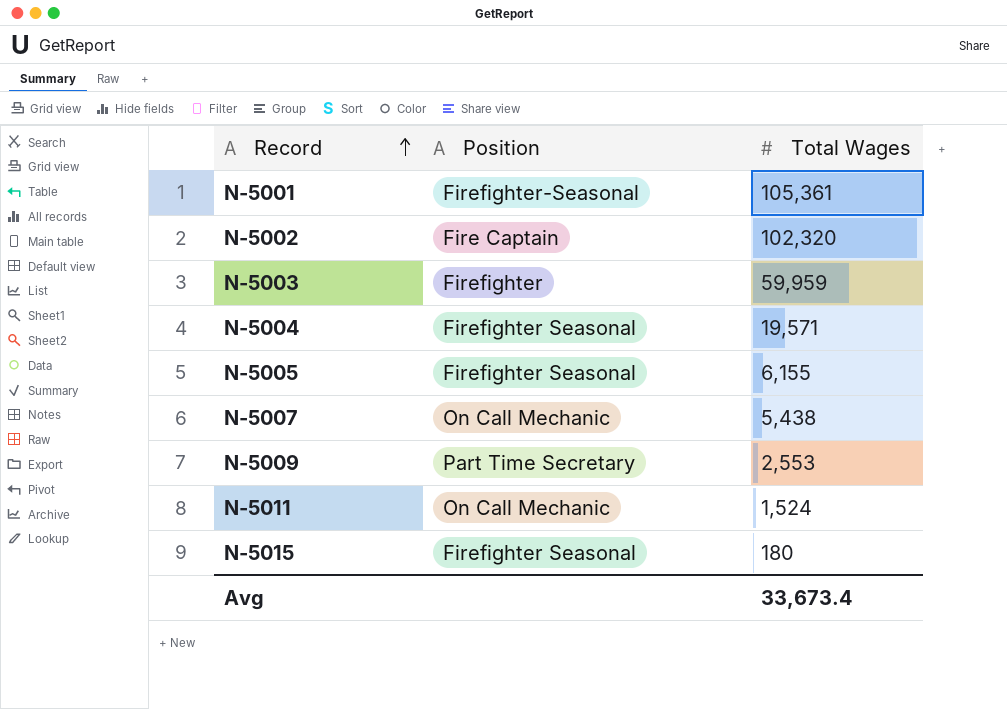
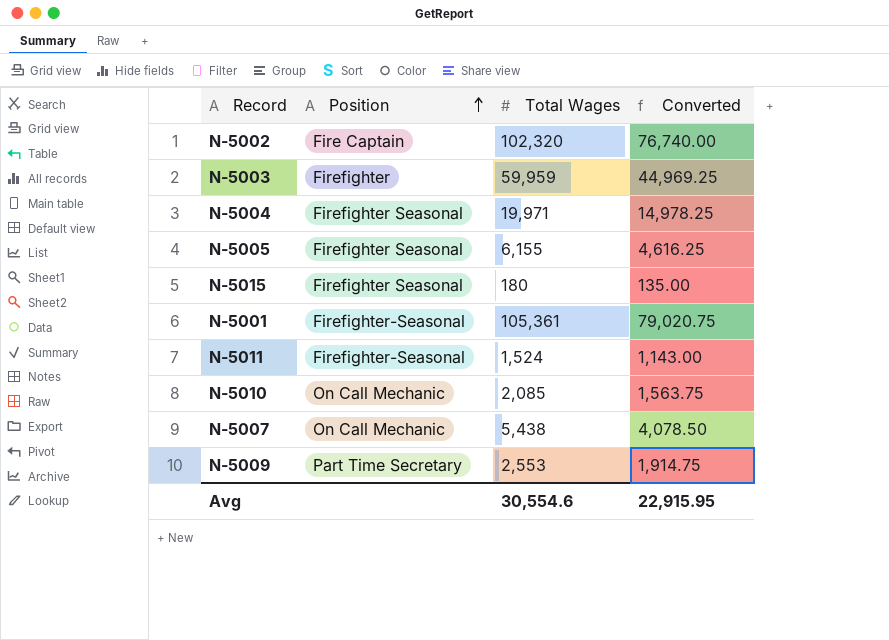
row order: Record ascending -> Position ascending
column Converted | formula: none -> [Total Wages] * 0.75
N-5004 | Total Wages: 19,571 -> 19,971
N-5011 | Position: On Call Mechanic -> Firefighter-Seasonal
row N-5010: none -> On Call Mechanic | 2,085 | 1,563.75
Avg | Total Wages: 33,673.4 -> 30,554.6

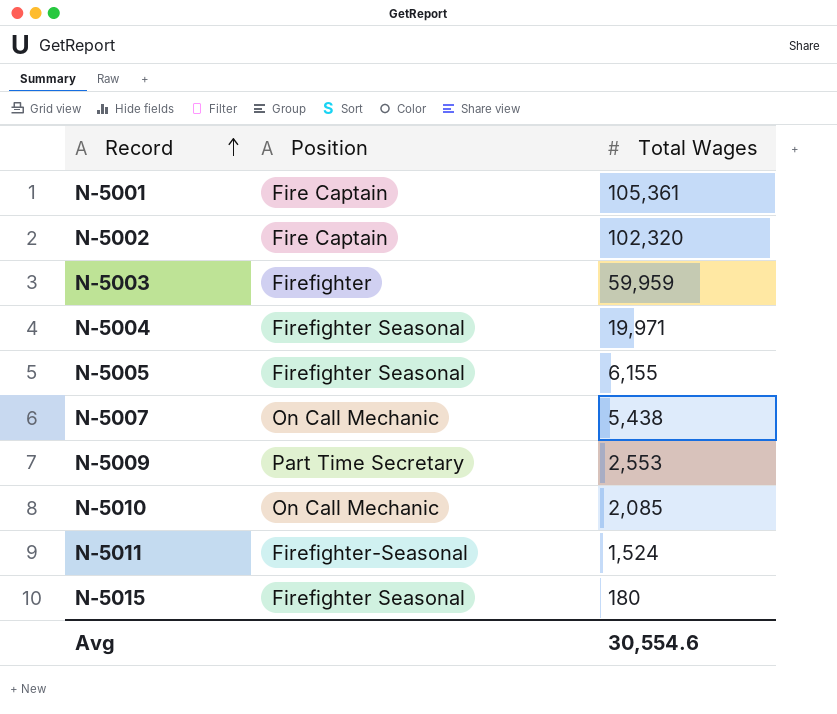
row order: Position ascending -> Record ascending
column Converted | formula: [Total Wages] * 0.75 -> none
N-5001 | Position: Firefighter-Seasonal -> Fire Captain

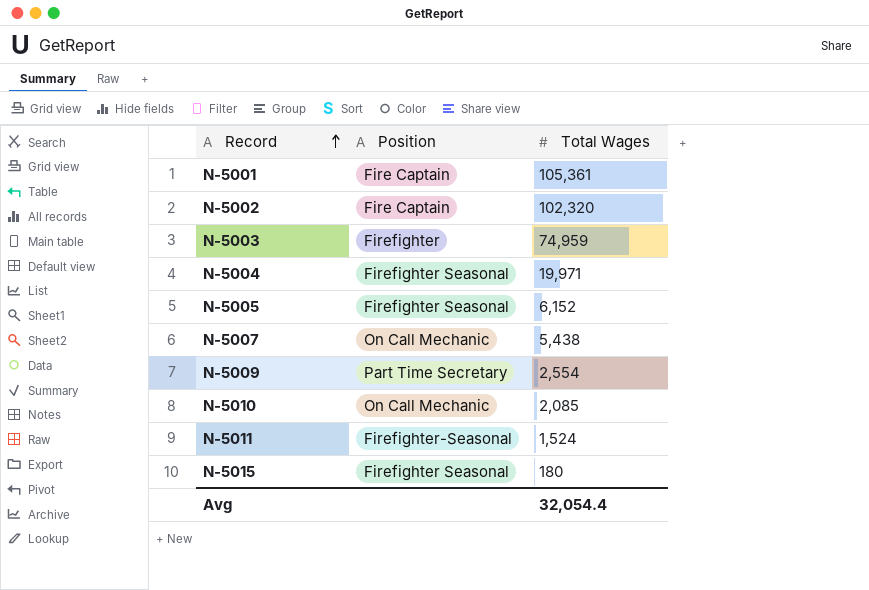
N-5003 | Total Wages: 59,959 -> 74,959
N-5005 | Total Wages: 6,155 -> 6,152
N-5009 | Total Wages: 2,553 -> 2,554
Avg | Total Wages: 30,554.6 -> 32,054.4

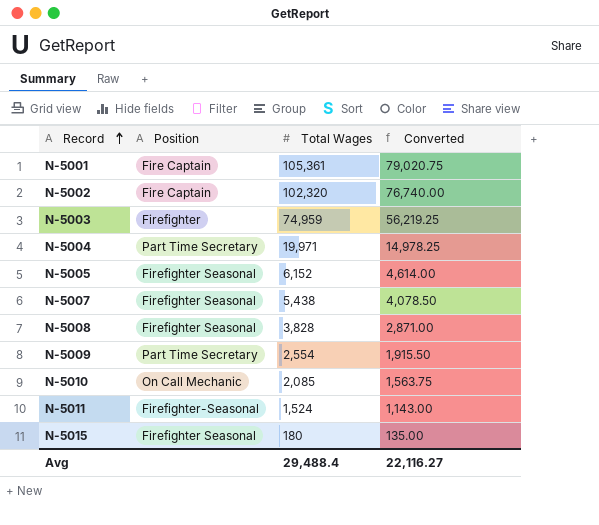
column Converted | formula: none -> [Total Wages] * 0.75
N-5004 | Position: Firefighter Seasonal -> Part Time Secretary
N-5007 | Position: On Call Mechanic -> Firefighter Seasonal
row N-5008: none -> Firefighter Seasonal | 3,828 | 2,871.00
Avg | Total Wages: 32,054.4 -> 29,488.4

